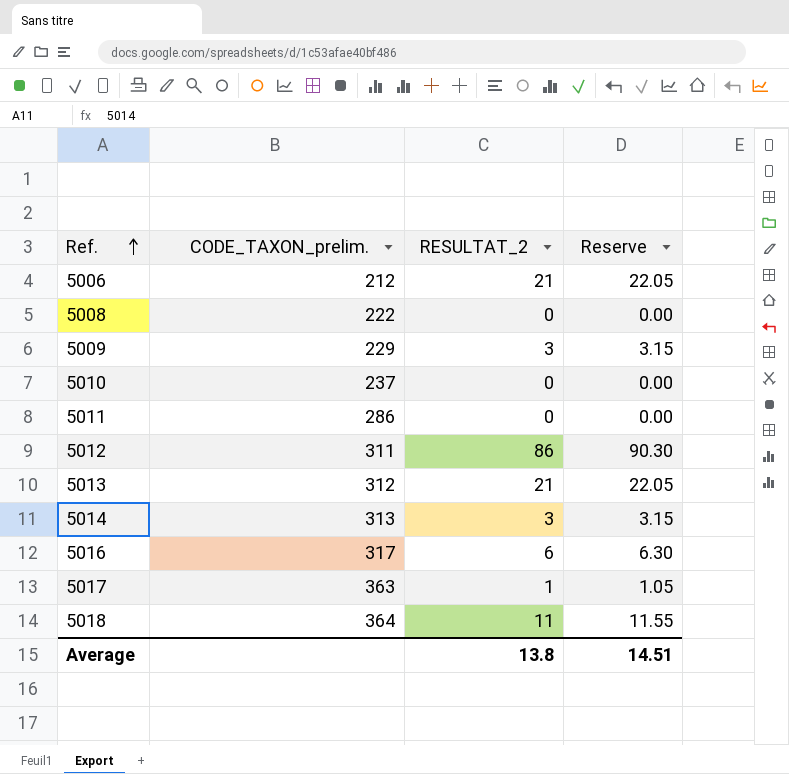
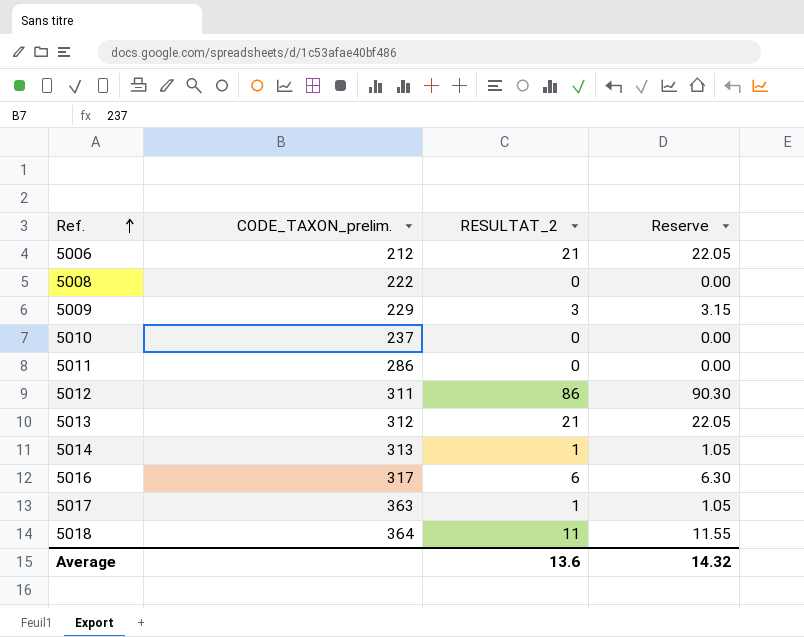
5014 | RESULTAT_2: 3 -> 1
5014 | Reserve: 3.15 -> 1.05
Average | RESULTAT_2: 13.8 -> 13.6
Average | Reserve: 14.51 -> 14.32

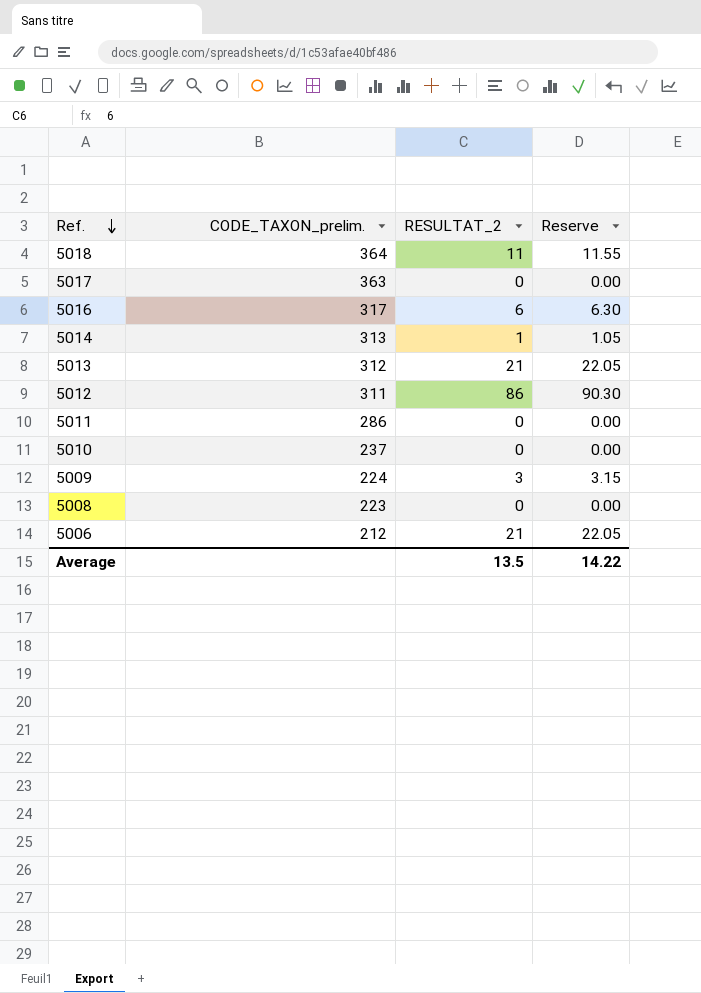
row order: Ref. ascending -> Ref. descending
5017 | RESULTAT_2: 1 -> 0
5017 | Reserve: 1.05 -> 0.00
5009 | CODE_TAXON_prelim.: 229 -> 224
5008 | CODE_TAXON_prelim.: 222 -> 223
Average | RESULTAT_2: 13.6 -> 13.5
Average | Reserve: 14.32 -> 14.22

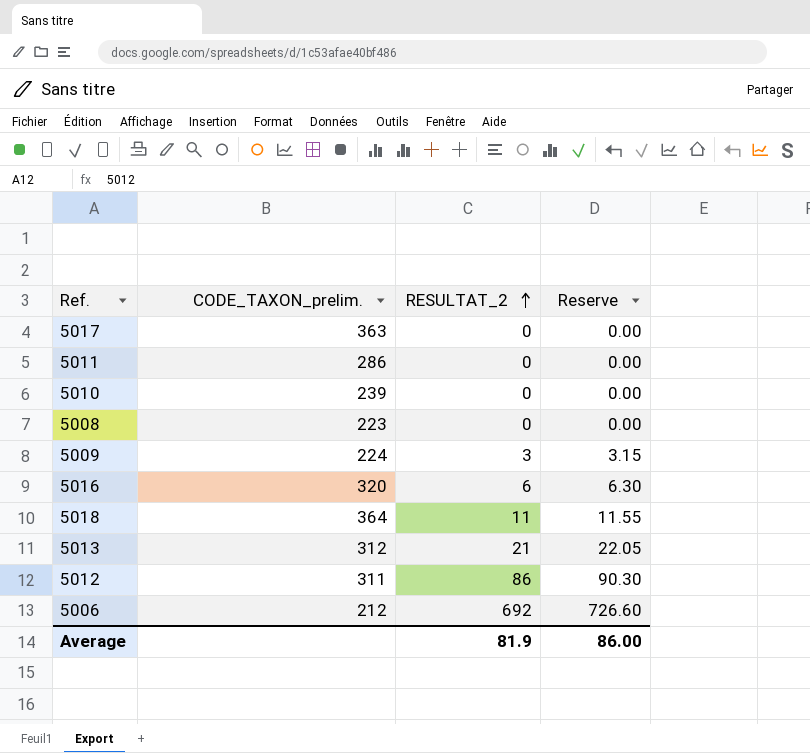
row order: Ref. descending -> RESULTAT_2 ascending
row 5014: 313 | 1 | 1.05 -> none
5010 | CODE_TAXON_prelim.: 237 -> 239
5016 | CODE_TAXON_prelim.: 317 -> 320
5006 | RESULTAT_2: 21 -> 692
5006 | Reserve: 22.05 -> 726.60
Average | RESULTAT_2: 13.5 -> 81.9
Average | Reserve: 14.22 -> 86.00

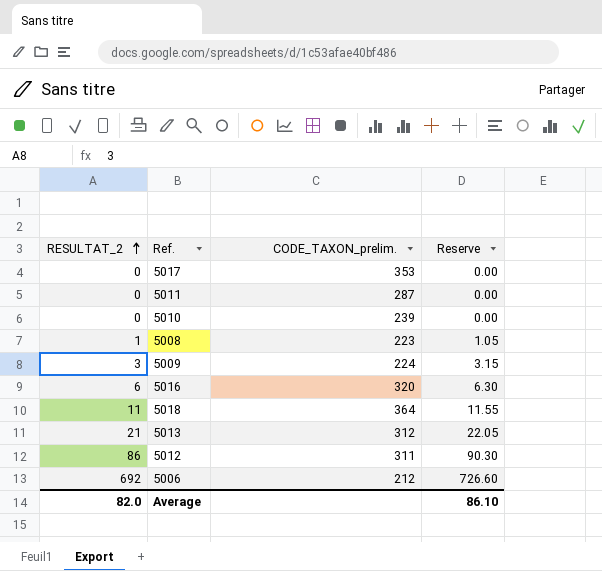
column RESULTAT_2 | position: 3 -> 1
5017 | CODE_TAXON_prelim.: 363 -> 353
5011 | CODE_TAXON_prelim.: 286 -> 287
5008 | RESULTAT_2: 0 -> 1
5008 | Reserve: 0.00 -> 1.05
Average | RESULTAT_2: 81.9 -> 82.0
Average | Reserve: 86.00 -> 86.10

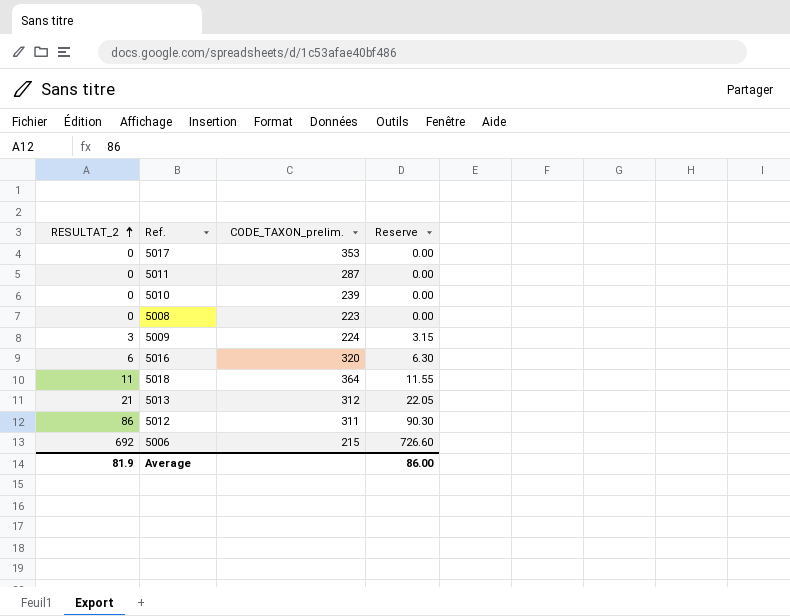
5008 | RESULTAT_2: 1 -> 0
5008 | Reserve: 1.05 -> 0.00
5006 | CODE_TAXON_prelim.: 212 -> 215
Average | RESULTAT_2: 82.0 -> 81.9
Average | Reserve: 86.10 -> 86.00

